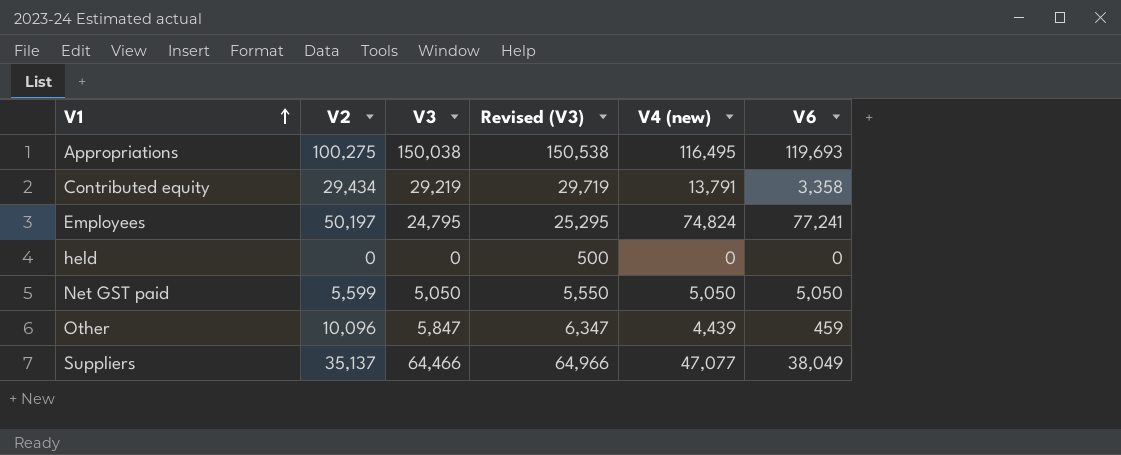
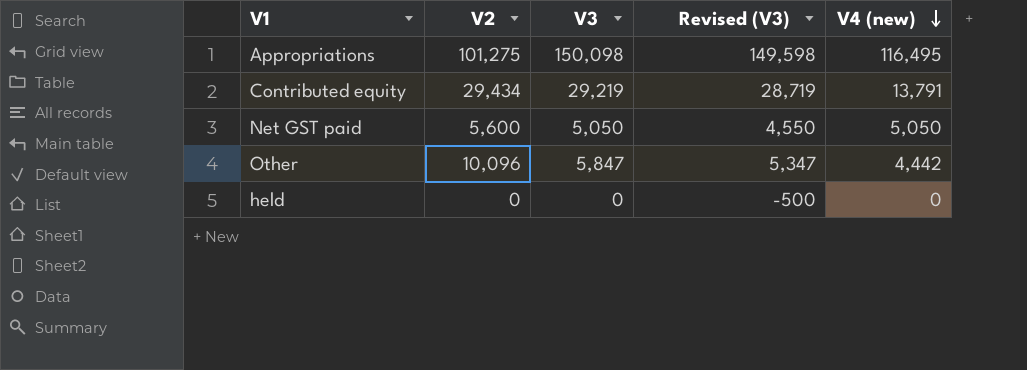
row order: V1 ascending -> V4 (new) descending
column V6 | position: 6 -> none
column Revised (V3) | formula: [V3] + 500 -> [V3] - 500
row Employees: 50,197 | 24,795 | 25,295 | 74,824 | 77,241 -> none
row Suppliers: 35,137 | 64,466 | 64,966 | 47,077 | 38,049 -> none
Appropriations | V2: 100,275 -> 101,275
Appropriations | V3: 150,038 -> 150,098
Net GST paid | V2: 5,599 -> 5,600
Other | V4 (new): 4,439 -> 4,442

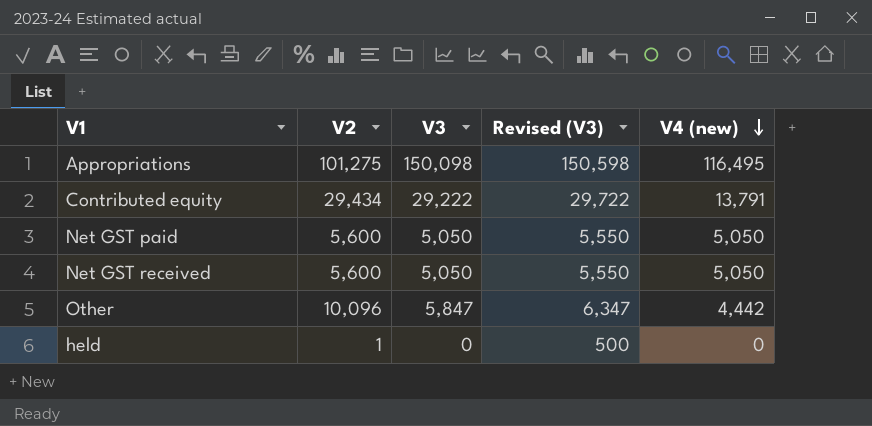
column Revised (V3) | formula: [V3] - 500 -> [V3] + 500
Contributed equity | V3: 29,219 -> 29,222
row Net GST received: none -> 5,600 | 5,050 | 5,550 | 5,050
held | V2: 0 -> 1

